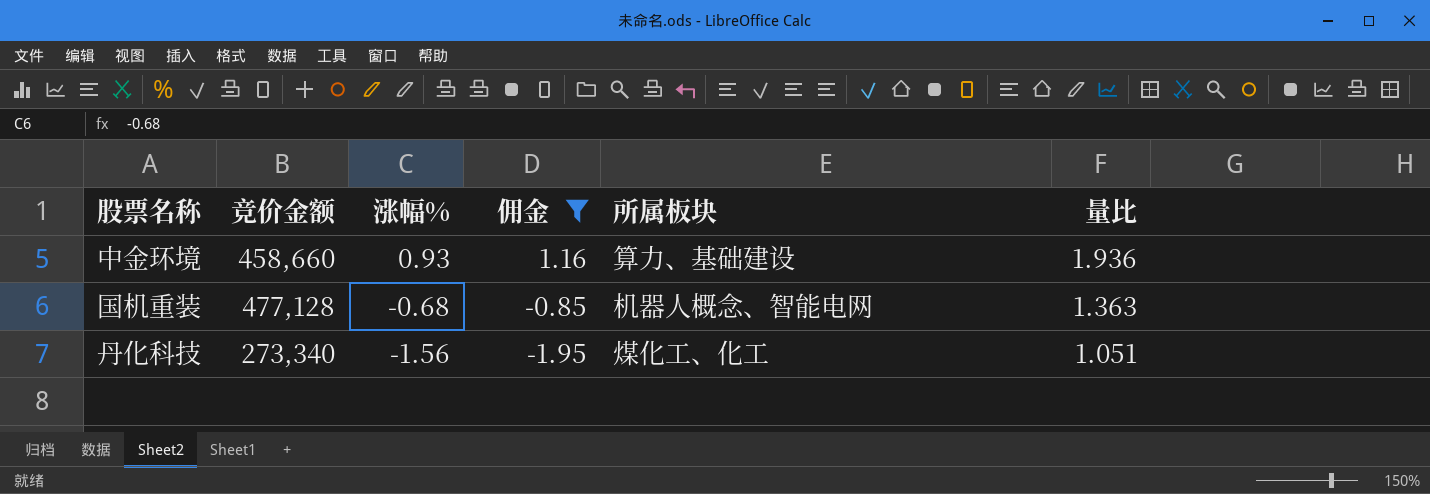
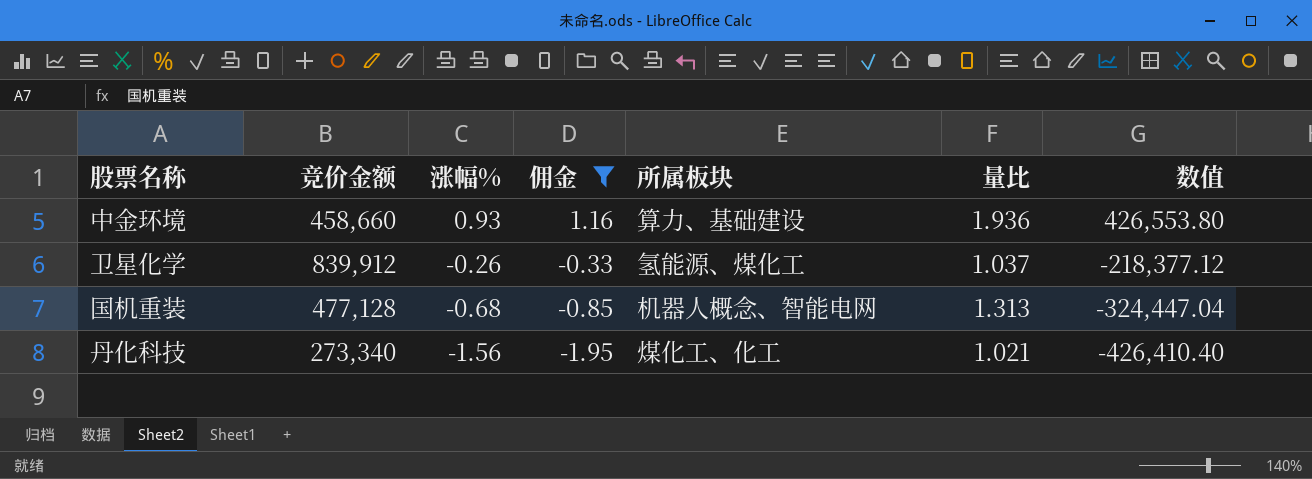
column 数值 | formula: none -> [竞价金额] * [涨幅%]
row 卫星化学: none -> 839,912 | -0.26 | -0.33 | 氢能源、煤化工 | 1.037 | -218,377.12
国机重装 | 量比: 1.363 -> 1.313
丹化科技 | 量比: 1.051 -> 1.021

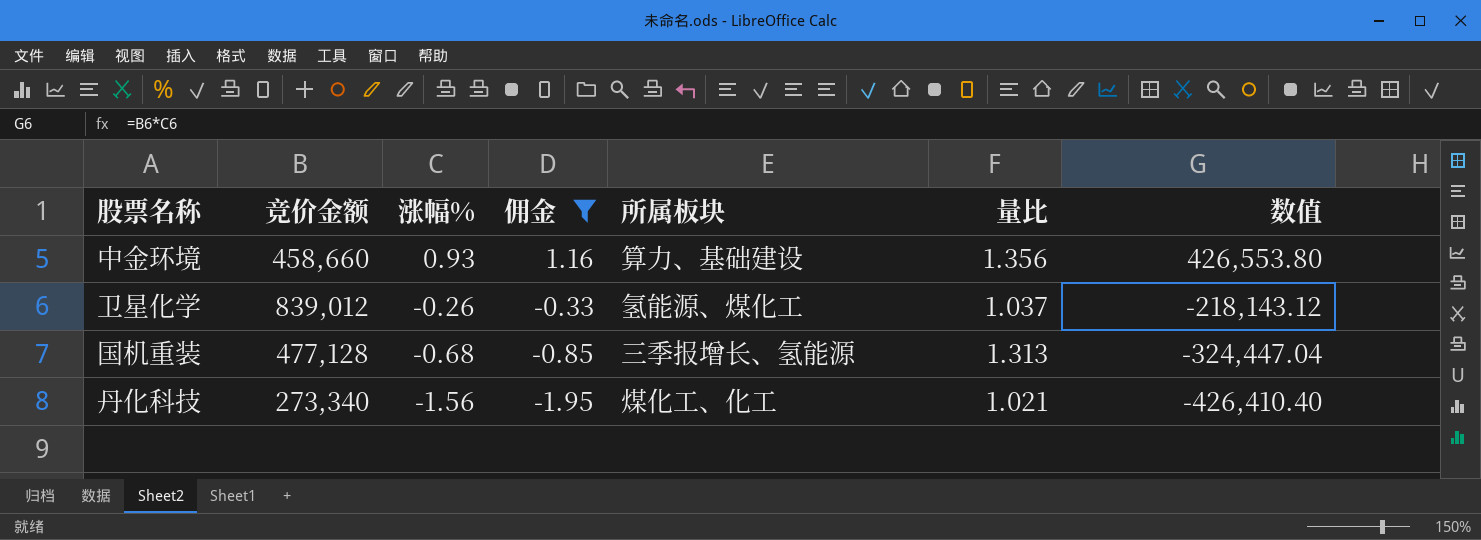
中金环境 | 量比: 1.936 -> 1.356
卫星化学 | 竞价金额: 839,912 -> 839,012
卫星化学 | 数值: -218,377.12 -> -218,143.12
国机重装 | 所属板块: 机器人概念、智能电网 -> 三季报增长、氢能源

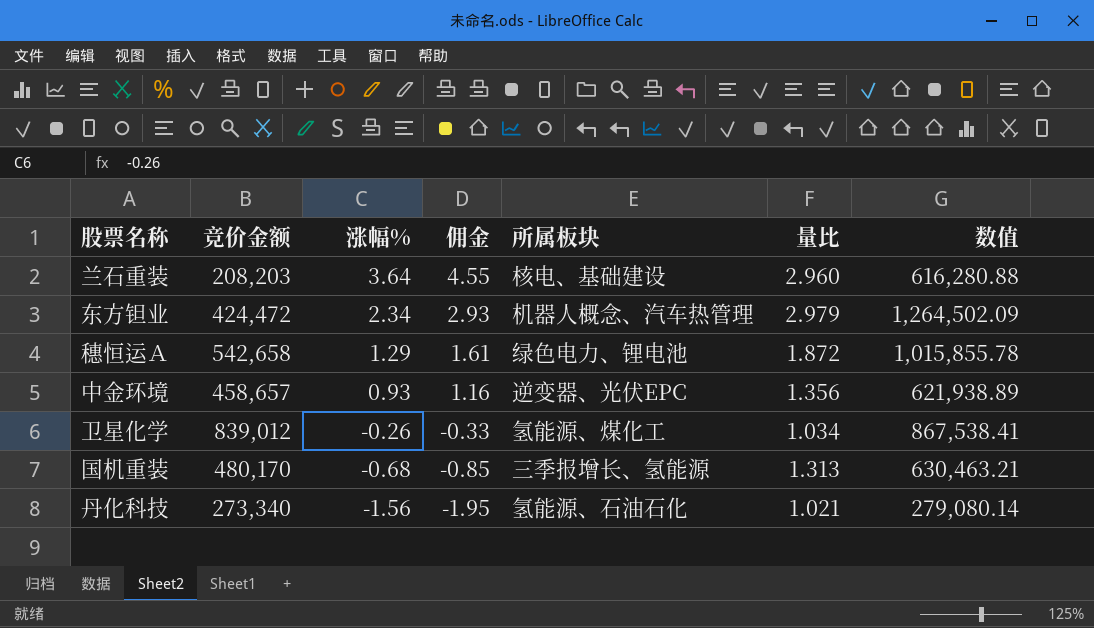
filter: 佣金 <= 1.16 -> none
column 数值 | formula: [竞价金额] * [涨幅%] -> [竞价金额] * [量比]
中金环境 | 竞价金额: 458,660 -> 458,657
中金环境 | 所属板块: 算力、基础建设 -> 逆变器、光伏EPC
卫星化学 | 量比: 1.037 -> 1.034
国机重装 | 竞价金额: 477,128 -> 480,170
丹化科技 | 所属板块: 煤化工、化工 -> 氢能源、石油石化

